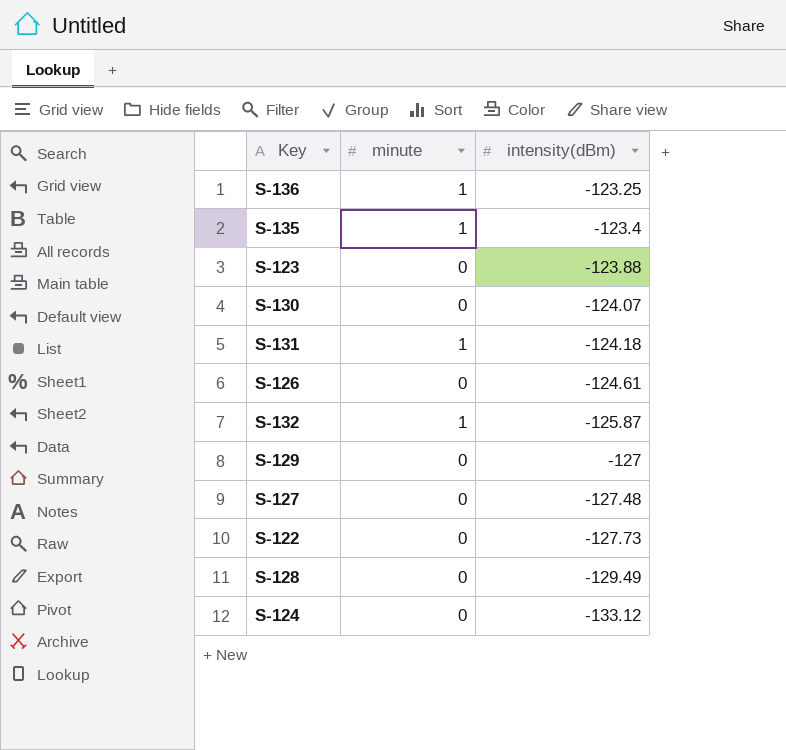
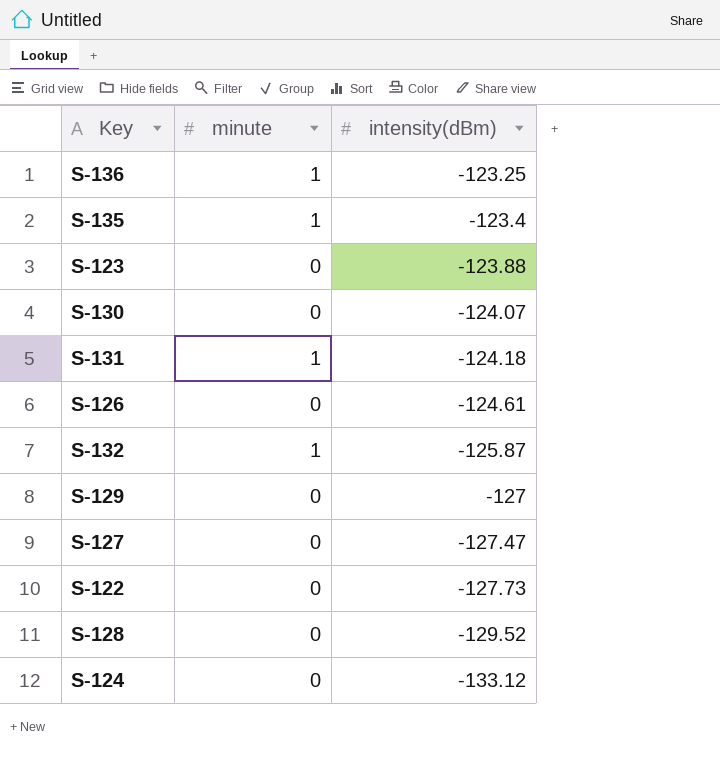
S-127 | intensity(dBm): -127.48 -> -127.47
S-128 | intensity(dBm): -129.49 -> -129.52

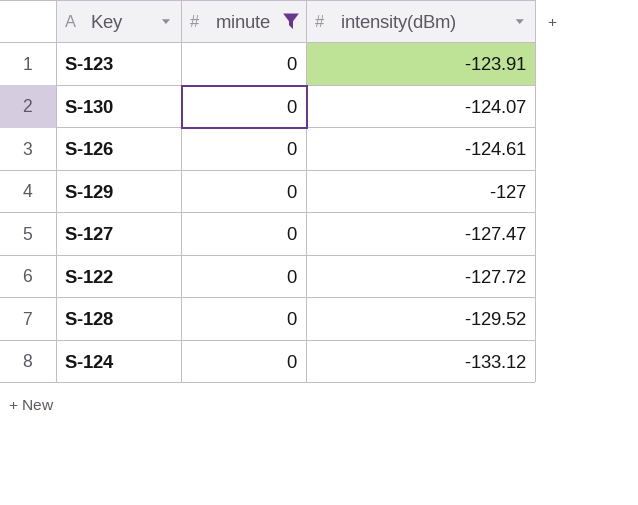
filter: none -> minute = 0
S-123 | intensity(dBm): -123.88 -> -123.91
S-122 | intensity(dBm): -127.73 -> -127.72

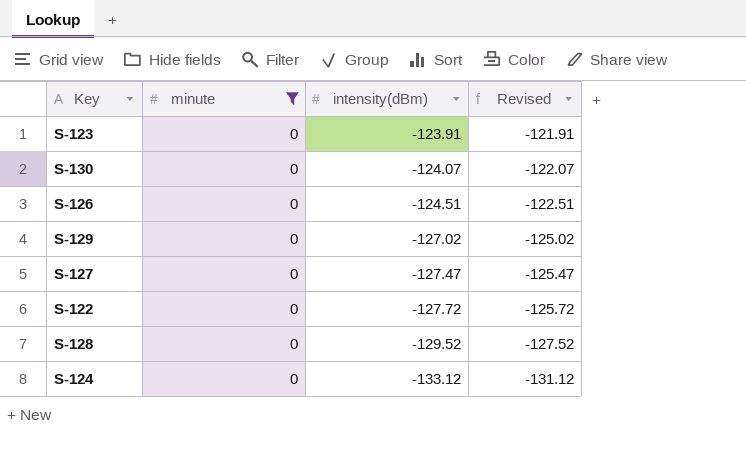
column Revised | formula: none -> [intensity(dBm)] + 2
S-126 | intensity(dBm): -124.61 -> -124.51
S-129 | intensity(dBm): -127 -> -127.02

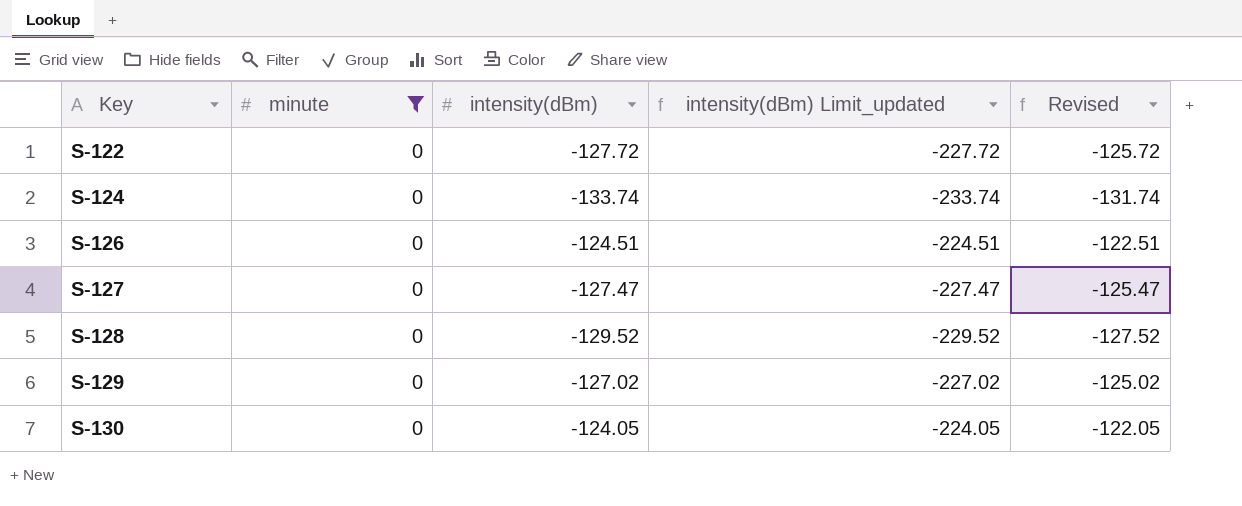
row order: intensity(dBm) descending -> Key ascending
column intensity(dBm) Limit_updated | formula: none -> [intensity(dBm)] - 100
row S-123: 0 | -123.91 | -121.91 -> none
S-124 | intensity(dBm): -133.12 -> -133.74
S-124 | Revised: -131.12 -> -131.74
S-130 | intensity(dBm): -124.07 -> -124.05
S-130 | Revised: -122.07 -> -122.05

